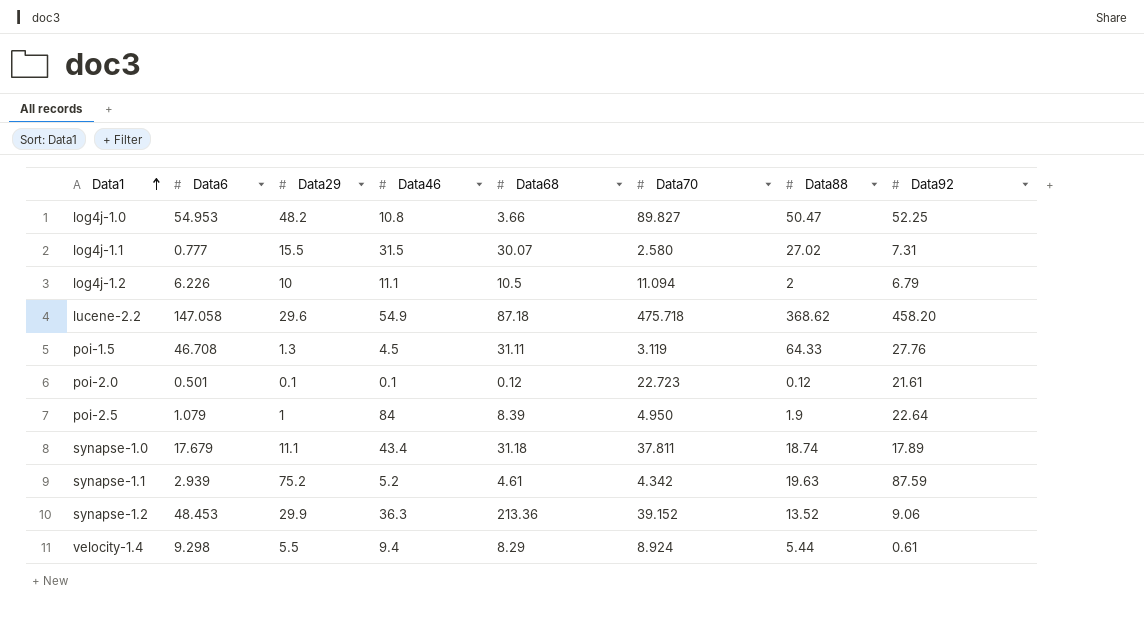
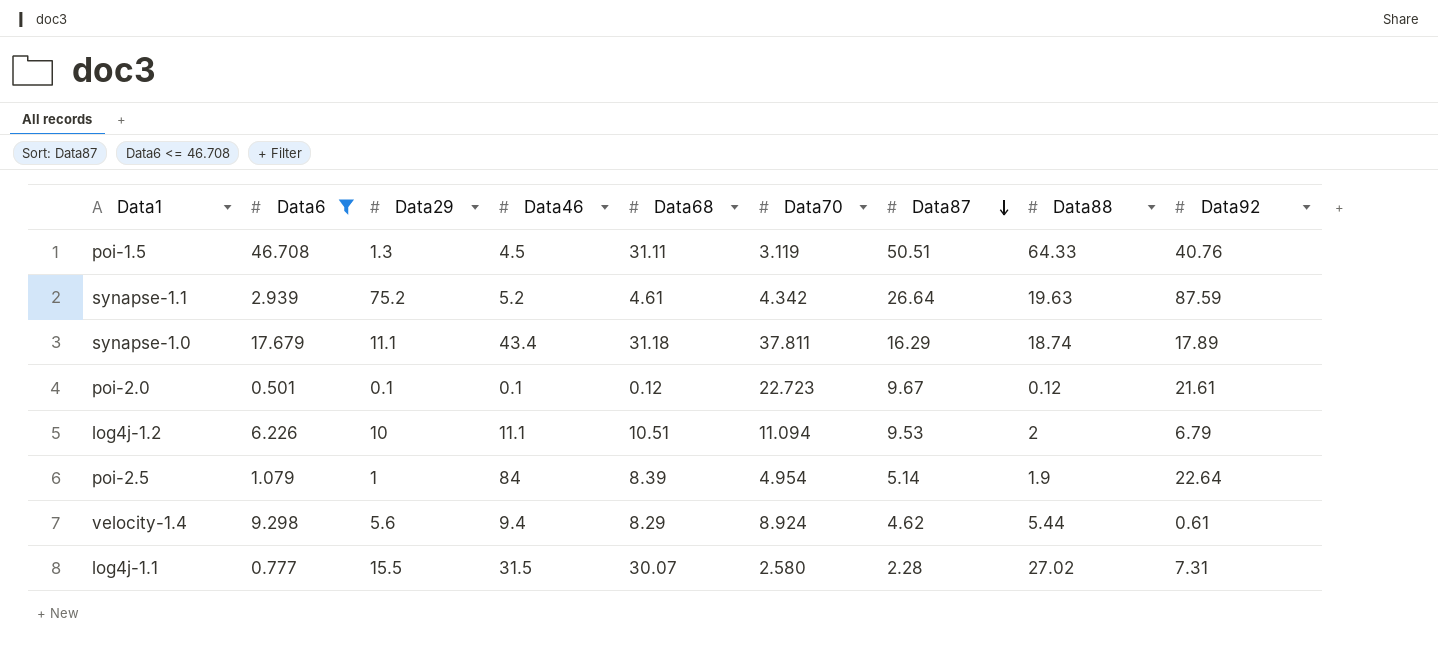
filter: none -> Data6 <= 46.708
row order: Data1 ascending -> Data87 descending
column Data87 | position: none -> 7
poi-1.5 | Data92: 27.76 -> 40.76
log4j-1.2 | Data68: 10.5 -> 10.51
poi-2.5 | Data70: 4.950 -> 4.954
velocity-1.4 | Data29: 5.5 -> 5.6

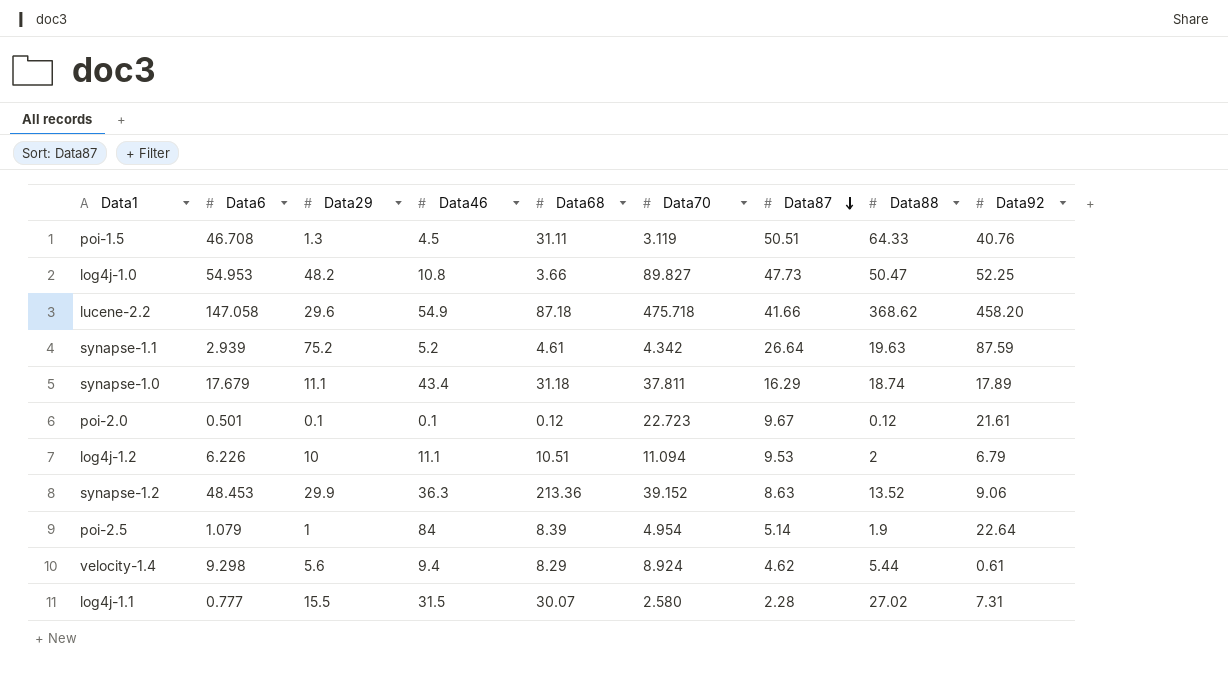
filter: Data6 <= 46.708 -> none

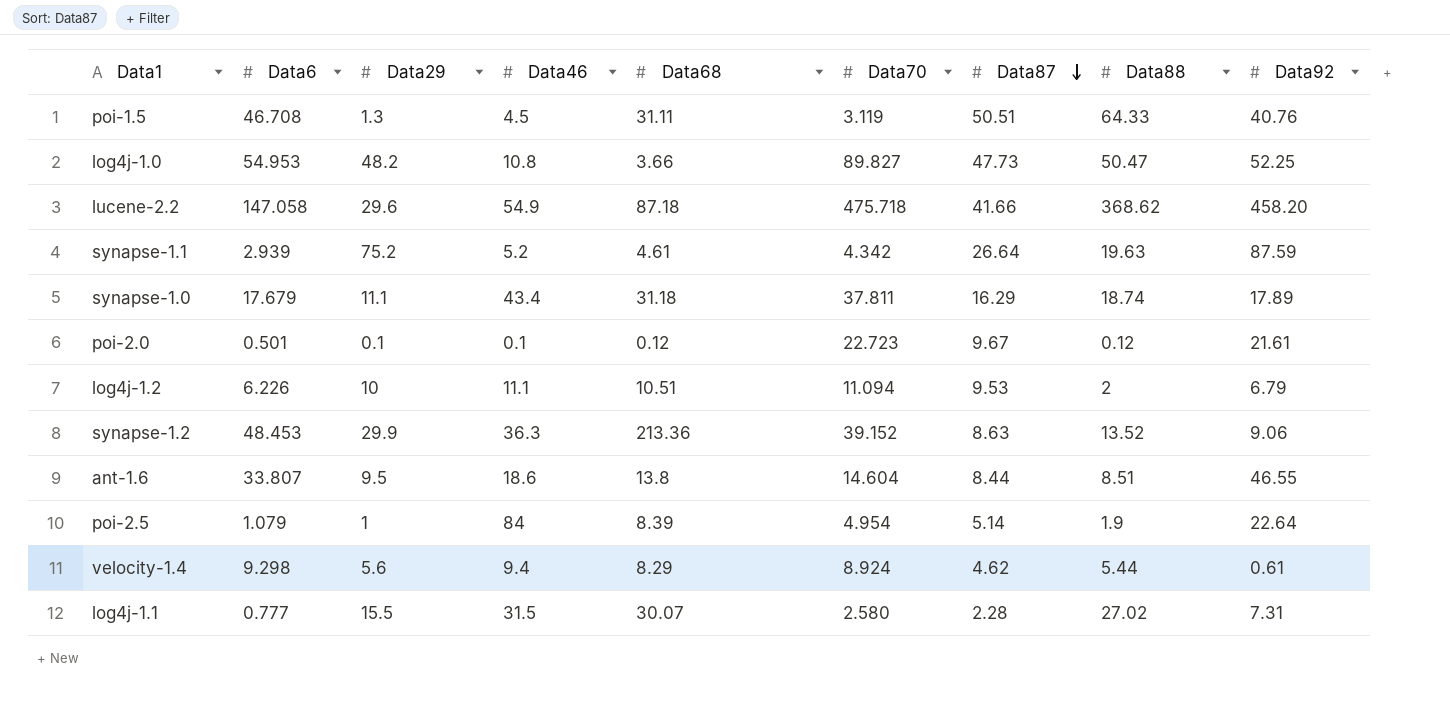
row ant-1.6: none -> 33.807 | 9.5 | 18.6 | 13.8 | 14.604 | 8.44 | 8.51 | 46.55

